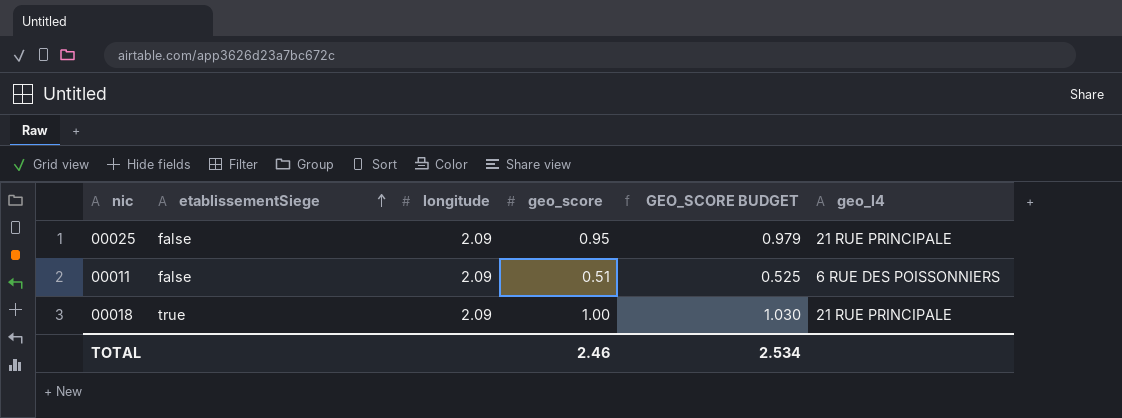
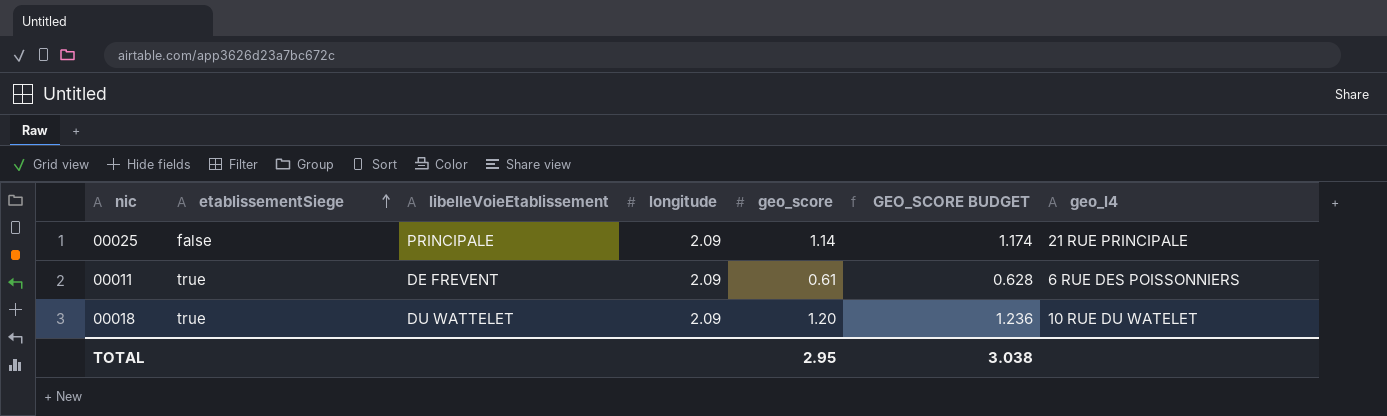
column libelleVoieEtablissement | position: none -> 3
00025 | geo_score: 0.95 -> 1.14
00025 | GEO_SCORE BUDGET: 0.979 -> 1.174
00011 | etablissementSiege: false -> true
00011 | geo_score: 0.51 -> 0.61
00011 | GEO_SCORE BUDGET: 0.525 -> 0.628
00018 | geo_score: 1.00 -> 1.20
00018 | GEO_SCORE BUDGET: 1.030 -> 1.236
00018 | geo_l4: 21 RUE PRINCIPALE -> 10 RUE DU WATELET
TOTAL | geo_score: 2.46 -> 2.95
TOTAL | GEO_SCORE BUDGET: 2.534 -> 3.038

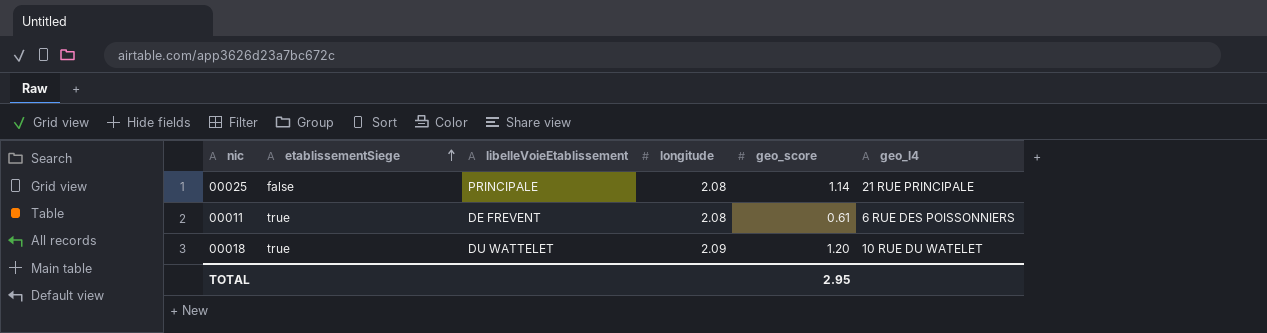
column GEO_SCORE BUDGET | formula: [geo_score] * 1.03 -> none
00025 | longitude: 2.09 -> 2.08
00011 | longitude: 2.09 -> 2.08

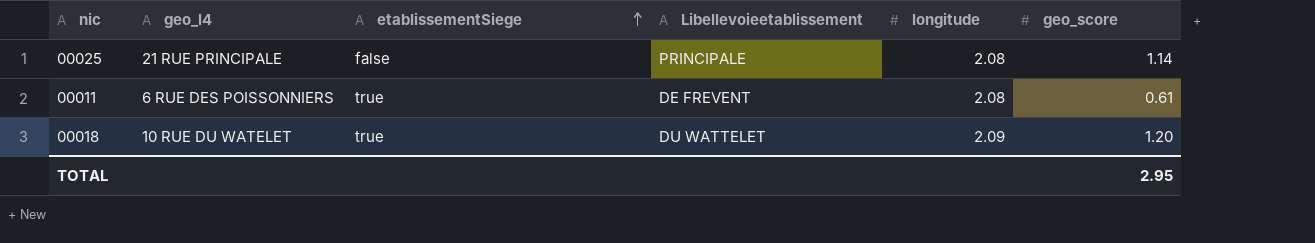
column geo_l4 | position: 6 -> 2
column name: libelleVoieEtablissement -> Libellevoieetablissement

